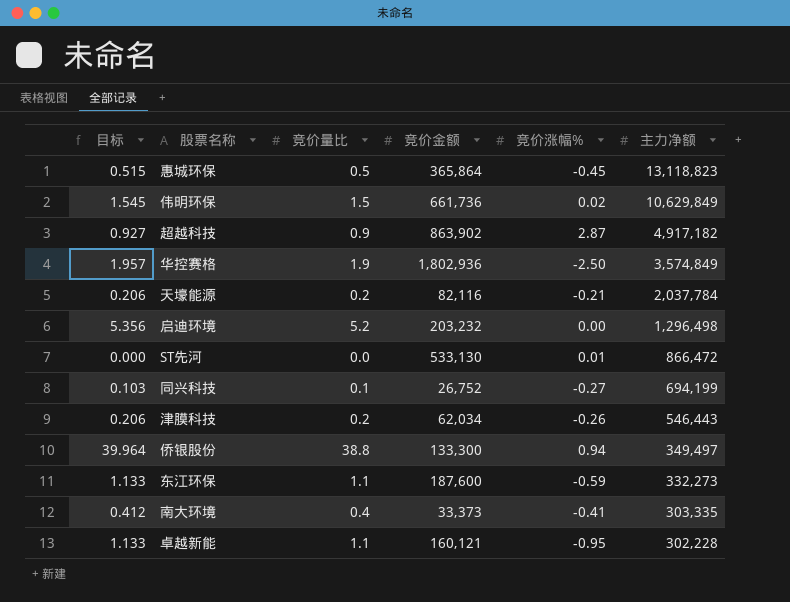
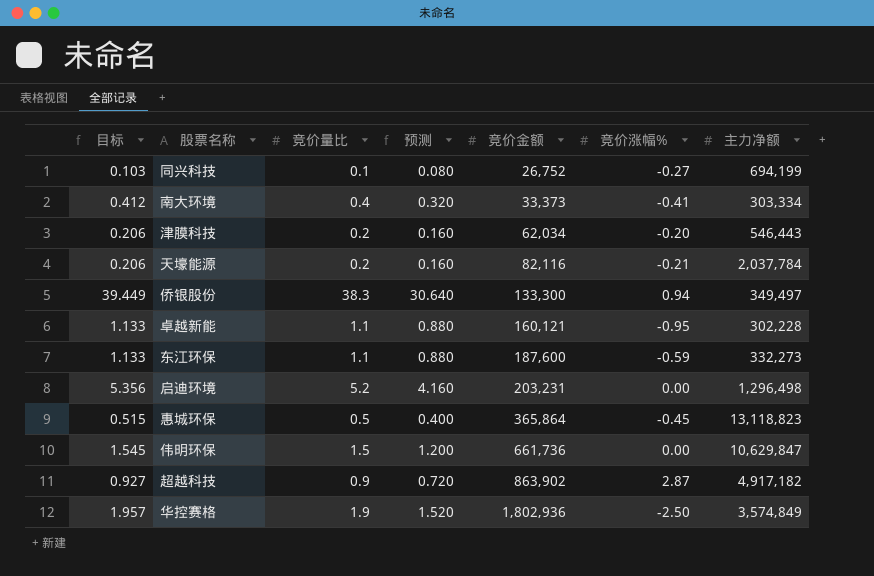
row order: 主力净额 descending -> 竞价金额 ascending
column 预测 | formula: none -> [竞价量比] * 0.8
row ST先河: 0.000 | 0.0 | 533,130 | 0.01 | 866,472 -> none
南大环境 | 主力净额: 303,335 -> 303,334
津膜科技 | 竞价涨幅%: -0.26 -> -0.20
侨银股份 | 目标: 39.964 -> 39.449
侨银股份 | 竞价量比: 38.8 -> 38.3
启迪环境 | 竞价金额: 203,232 -> 203,231
伟明环保 | 竞价涨幅%: 0.02 -> 0.00
伟明环保 | 主力净额: 10,629,849 -> 10,629,847

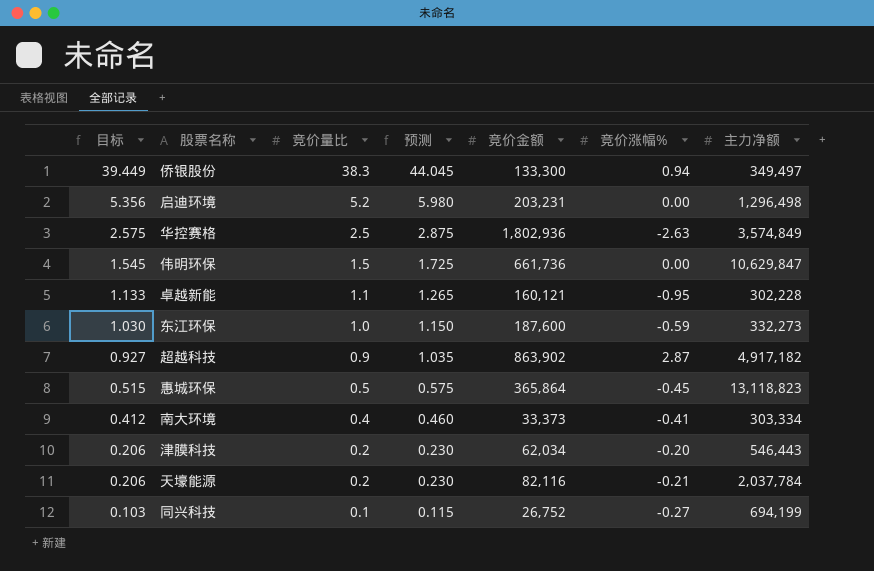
row order: 竞价金额 ascending -> 目标 descending
column 预测 | formula: [竞价量比] * 0.8 -> [竞价量比] * 1.15
华控赛格 | 目标: 1.957 -> 2.575
华控赛格 | 竞价量比: 1.9 -> 2.5
华控赛格 | 竞价涨幅%: -2.50 -> -2.63
东江环保 | 目标: 1.133 -> 1.030
东江环保 | 竞价量比: 1.1 -> 1.0

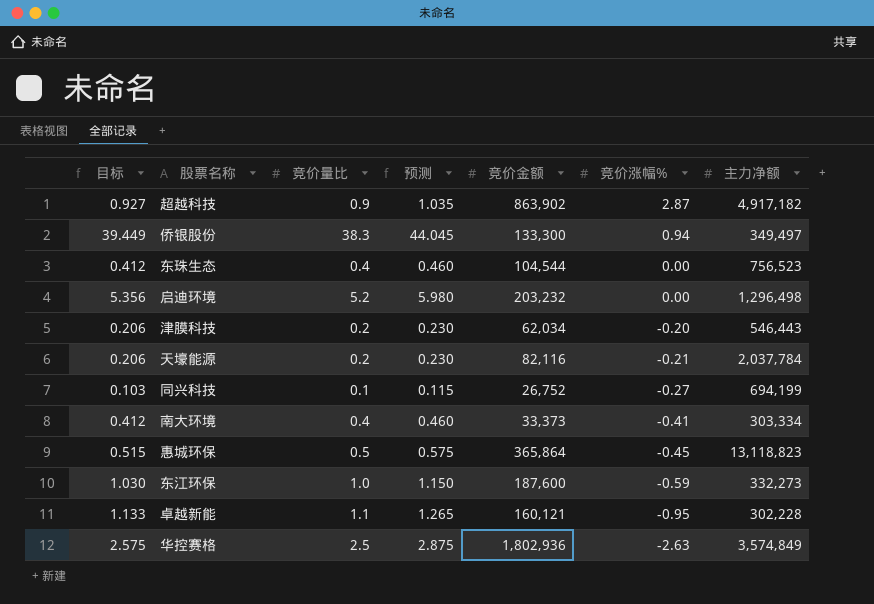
row order: 目标 descending -> 竞价涨幅% descending
row 伟明环保: 1.545 | 1.5 | 1.725 | 661,736 | 0.00 | 10,629,847 -> none
row 东珠生态: none -> 0.412 | 0.4 | 0.460 | 104,544 | 0.00 | 756,523
启迪环境 | 竞价金额: 203,231 -> 203,232

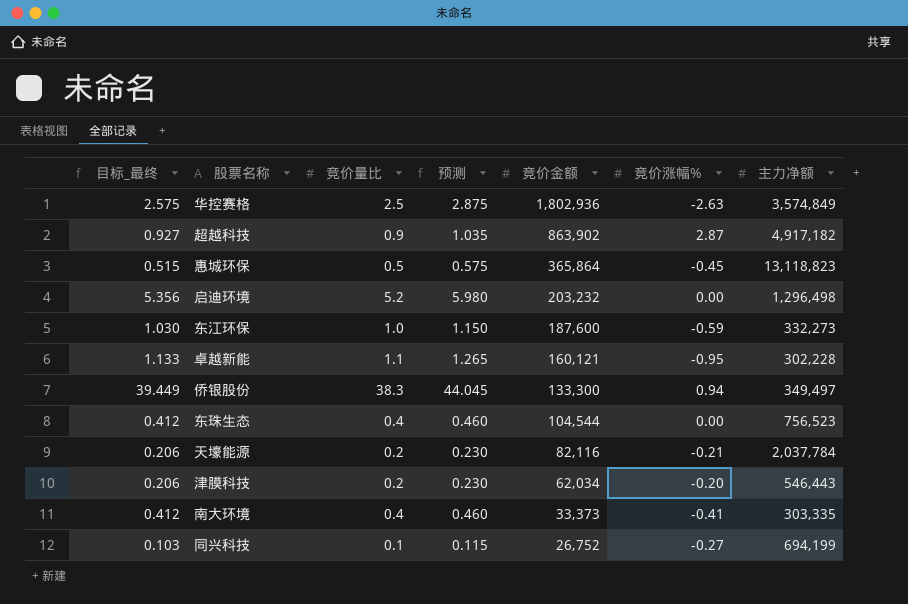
row order: 竞价涨幅% descending -> 竞价金额 descending
column name: 目标 -> 目标_最终
南大环境 | 主力净额: 303,334 -> 303,335

